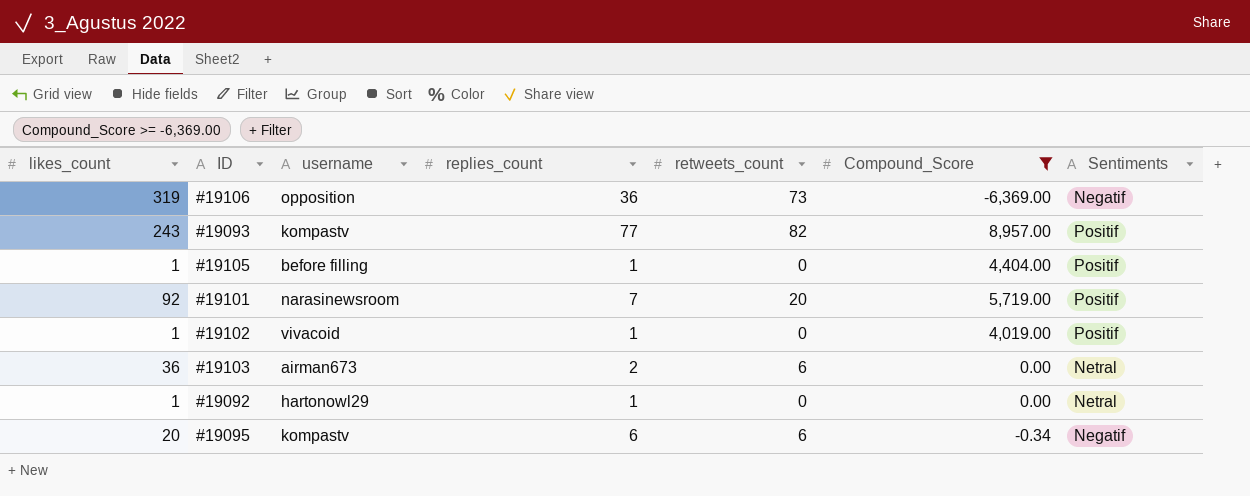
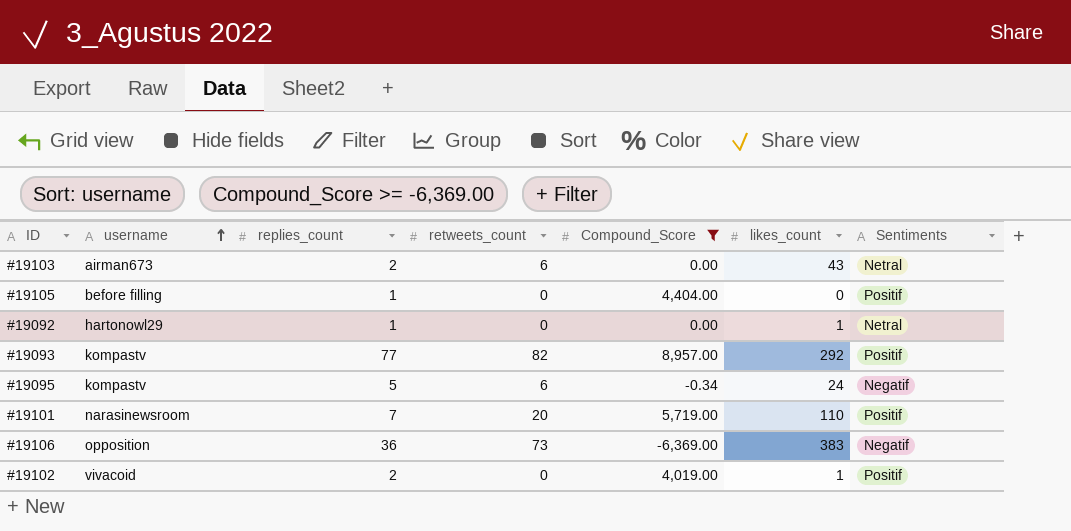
row order: none -> username ascending
column likes_count | position: 1 -> 6
#19103 | likes_count: 36 -> 43
#19105 | likes_count: 1 -> 0
#19093 | likes_count: 243 -> 292
#19095 | replies_count: 6 -> 5
#19095 | likes_count: 20 -> 24
#19101 | likes_count: 92 -> 110
#19106 | likes_count: 319 -> 383
#19102 | replies_count: 1 -> 2

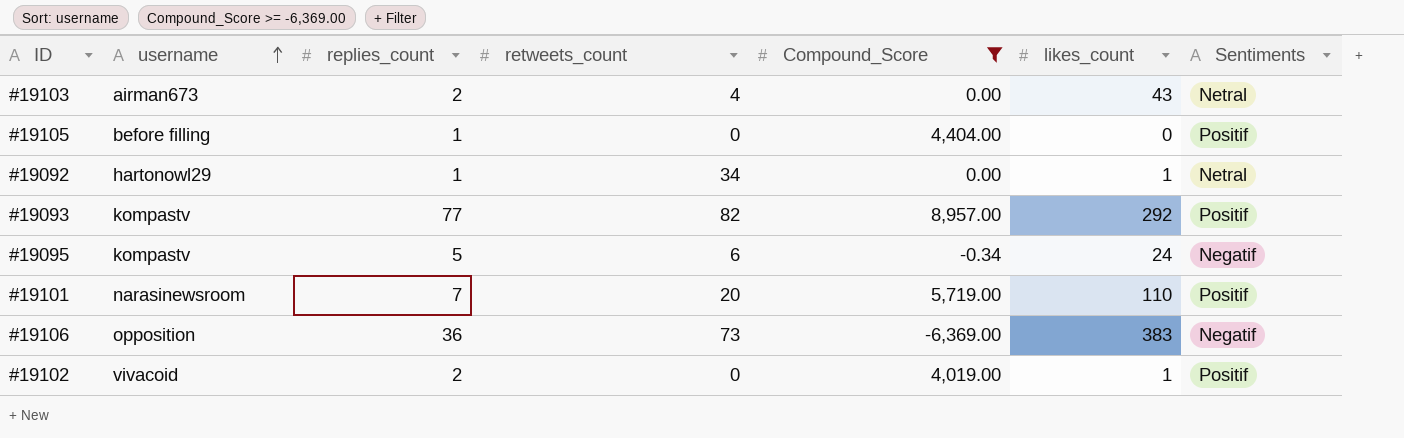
#19103 | retweets_count: 6 -> 4
#19092 | retweets_count: 0 -> 34

